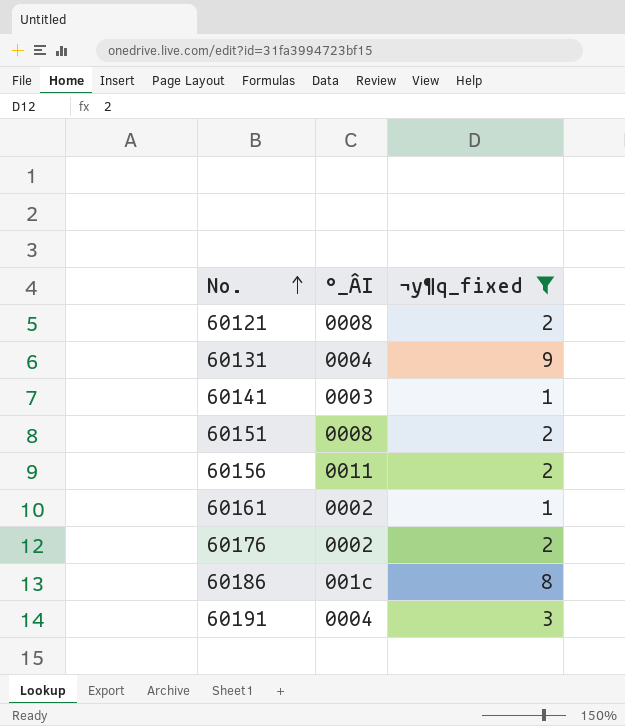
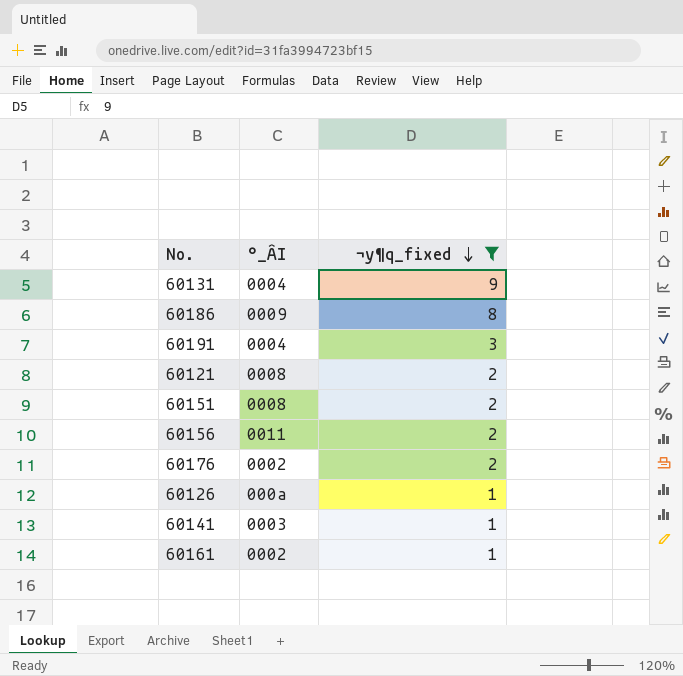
row order: No. ascending -> ¬y¶q_fixed descending
60186 | °_ÂI: 001c -> 0009
row 60126: none -> 000a | 1

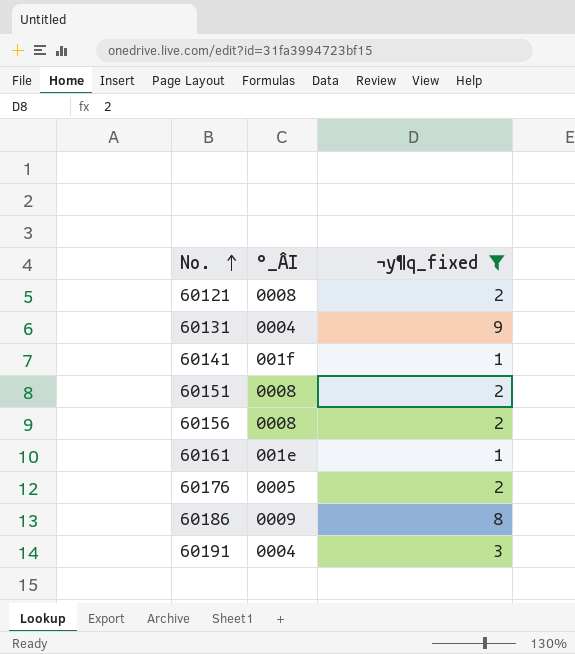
row order: ¬y¶q_fixed descending -> No. ascending
row 60126: 000a | 1 -> none
60141 | °_ÂI: 0003 -> 001f
60156 | °_ÂI: 0011 -> 0008
60161 | °_ÂI: 0002 -> 001e
60176 | °_ÂI: 0002 -> 0005

